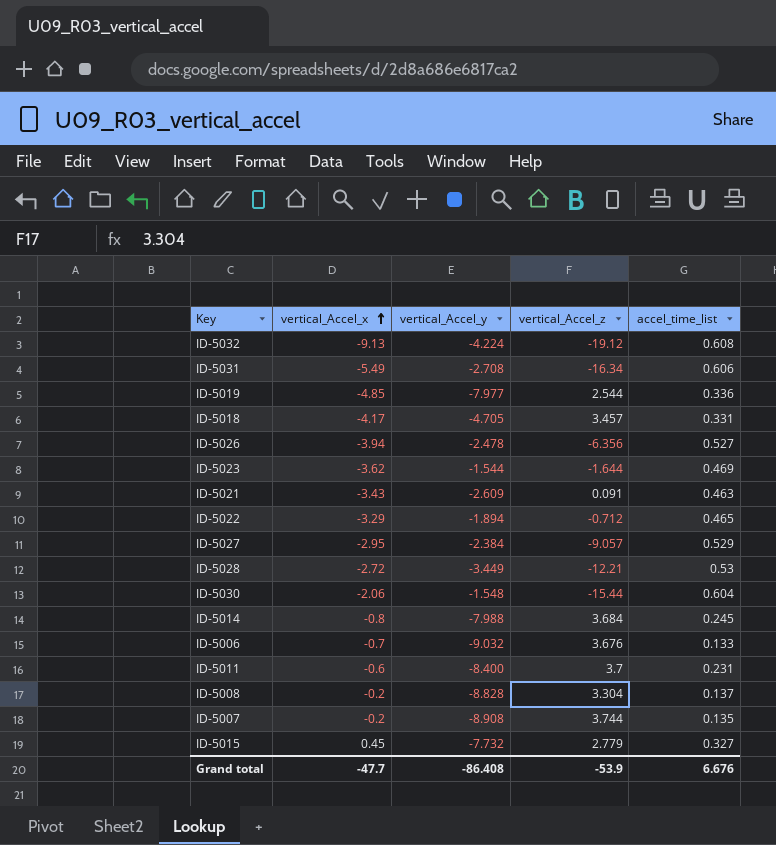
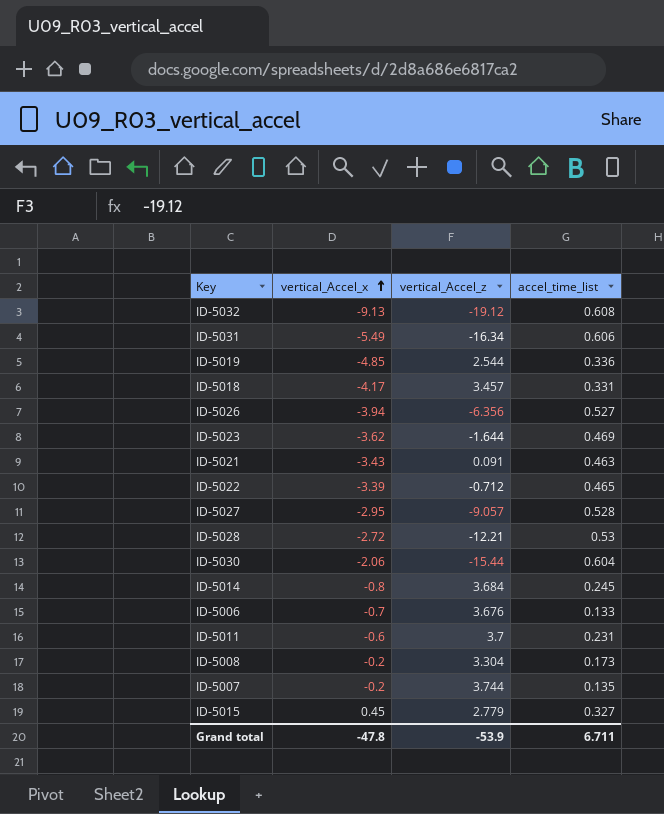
column vertical_Accel_y | position: 3 -> none
ID-5022 | vertical_Accel_x: -3.29 -> -3.39
ID-5027 | accel_time_list: 0.529 -> 0.528
ID-5008 | accel_time_list: 0.137 -> 0.173
Grand total | vertical_Accel_x: -47.7 -> -47.8
Grand total | accel_time_list: 6.676 -> 6.711

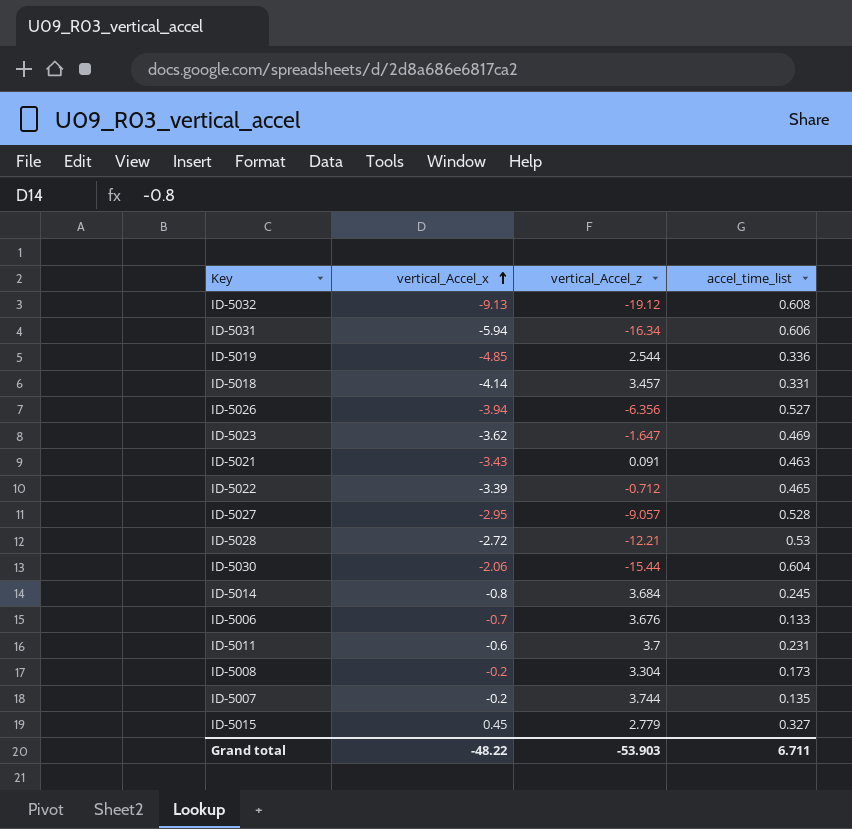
ID-5031 | vertical_Accel_x: -5.49 -> -5.94
ID-5018 | vertical_Accel_x: -4.17 -> -4.14
ID-5023 | vertical_Accel_z: -1.644 -> -1.647
Grand total | vertical_Accel_x: -47.8 -> -48.22
Grand total | vertical_Accel_z: -53.9 -> -53.903

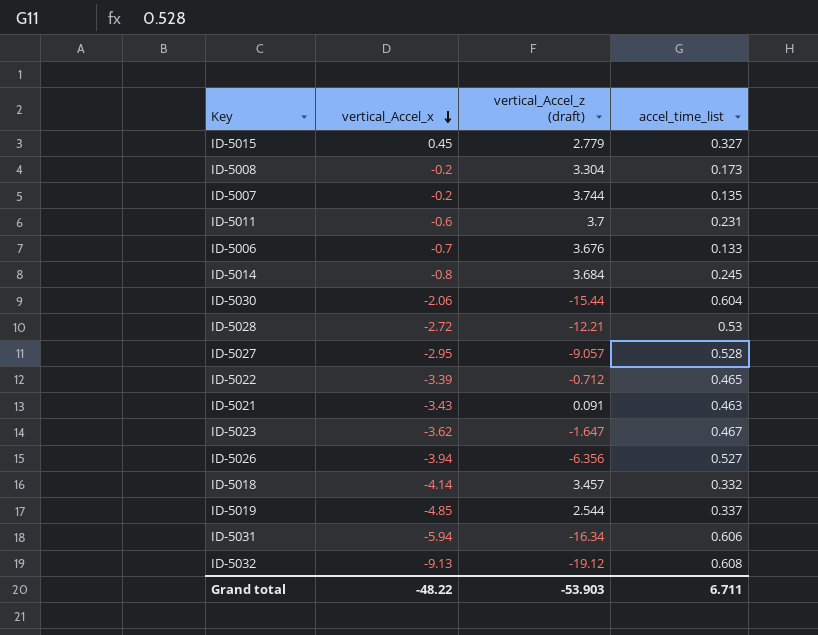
row order: vertical_Accel_x ascending -> vertical_Accel_x descending
column name: vertical_Accel_z -> vertical_Accel_z (draft)
ID-5023 | accel_time_list: 0.469 -> 0.467
ID-5018 | accel_time_list: 0.331 -> 0.332
ID-5019 | accel_time_list: 0.336 -> 0.337

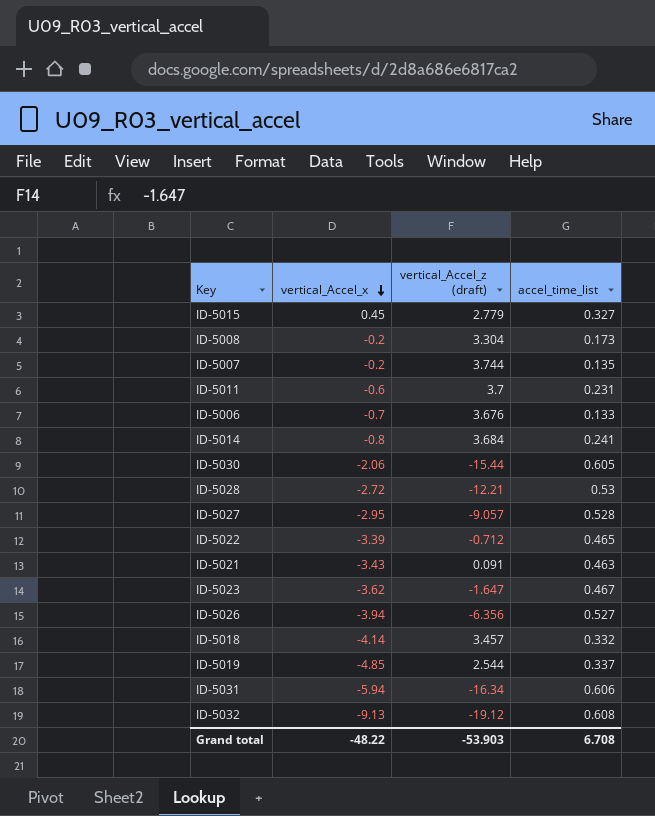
ID-5014 | accel_time_list: 0.245 -> 0.241
ID-5030 | accel_time_list: 0.604 -> 0.605
Grand total | accel_time_list: 6.711 -> 6.708

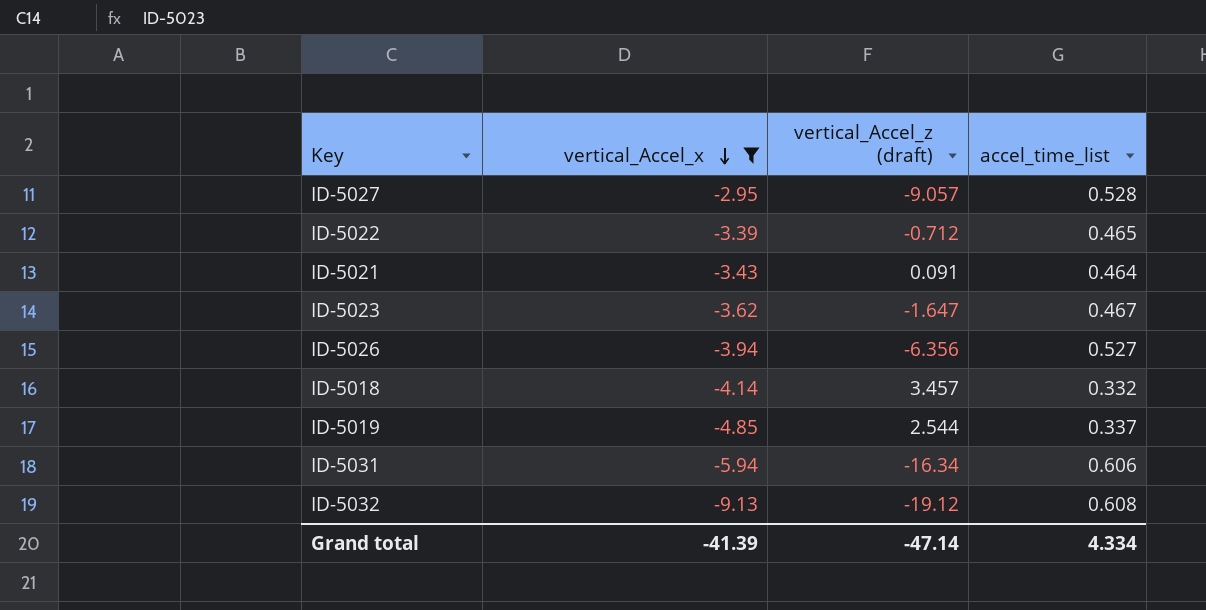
filter: none -> vertical_Accel_x <= -2.95
ID-5021 | accel_time_list: 0.463 -> 0.464
Grand total | vertical_Accel_x: -48.22 -> -41.39
Grand total | vertical_Accel_z (draft): -53.903 -> -47.14
Grand total | accel_time_list: 6.708 -> 4.334

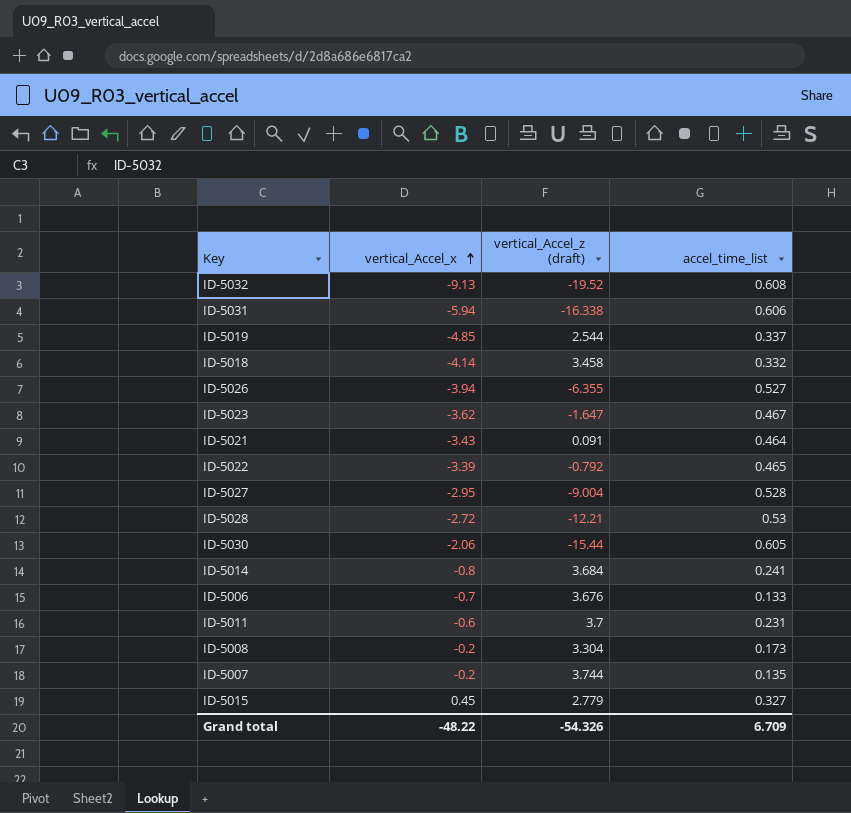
filter: vertical_Accel_x <= -2.95 -> none
row order: vertical_Accel_x descending -> vertical_Accel_x ascending
ID-5032 | vertical_Accel_z (draft): -19.12 -> -19.52
ID-5031 | vertical_Accel_z (draft): -16.34 -> -16.338
ID-5018 | vertical_Accel_z (draft): 3.457 -> 3.458
ID-5026 | vertical_Accel_z (draft): -6.356 -> -6.355
ID-5022 | vertical_Accel_z (draft): -0.712 -> -0.792
ID-5027 | vertical_Accel_z (draft): -9.057 -> -9.004
Grand total | vertical_Accel_x: -41.39 -> -48.22
Grand total | vertical_Accel_z (draft): -47.14 -> -54.326
Grand total | accel_time_list: 4.334 -> 6.709

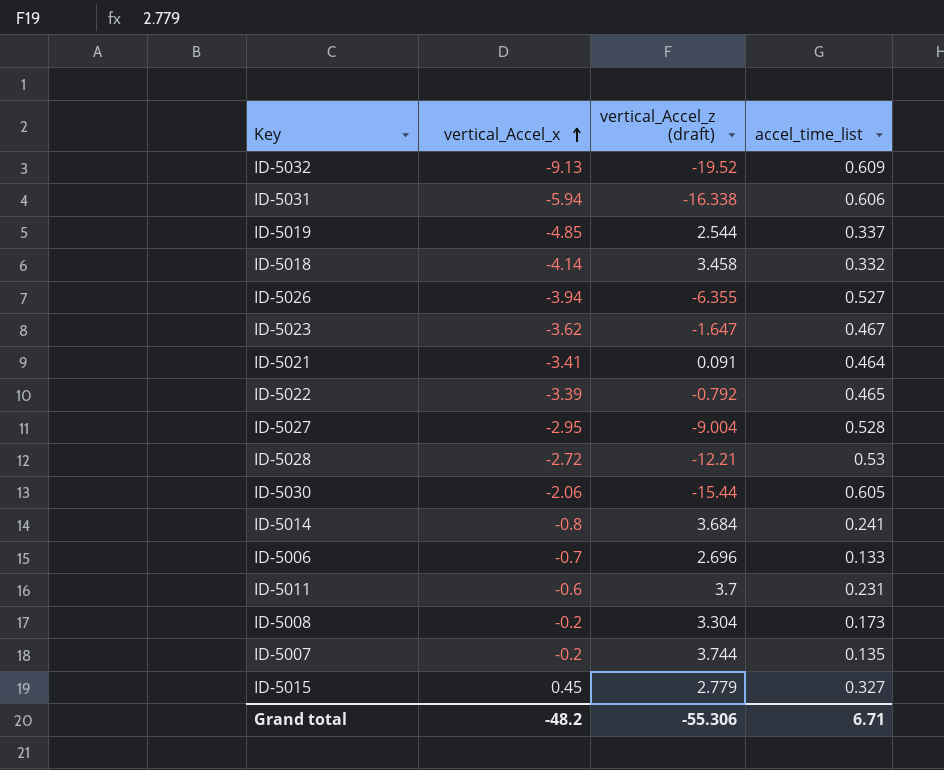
ID-5032 | accel_time_list: 0.608 -> 0.609
ID-5021 | vertical_Accel_x: -3.43 -> -3.41
ID-5006 | vertical_Accel_z (draft): 3.676 -> 2.696
Grand total | vertical_Accel_x: -48.22 -> -48.2
Grand total | vertical_Accel_z (draft): -54.326 -> -55.306
Grand total | accel_time_list: 6.709 -> 6.71

